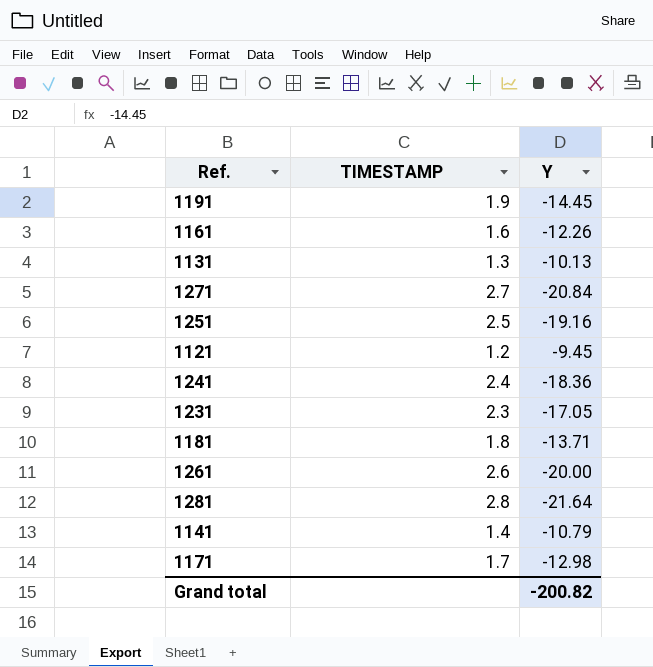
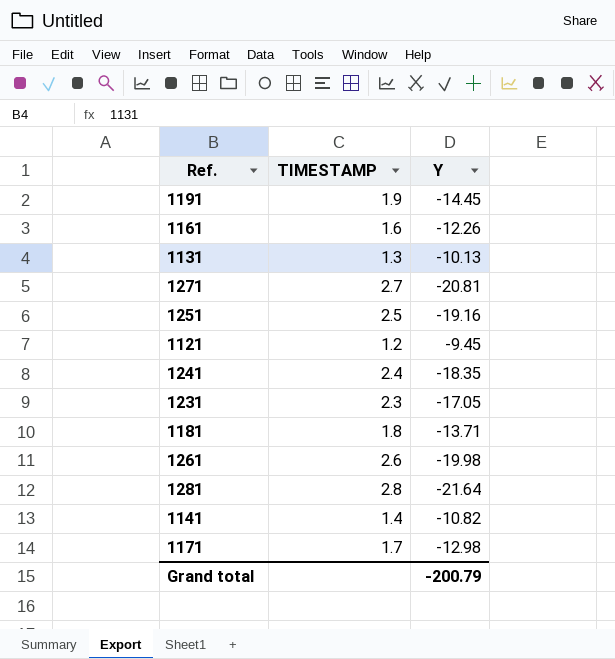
1271 | Y: -20.84 -> -20.81
1241 | Y: -18.36 -> -18.35
1261 | Y: -20.00 -> -19.98
1141 | Y: -10.79 -> -10.82
Grand total | Y: -200.82 -> -200.79

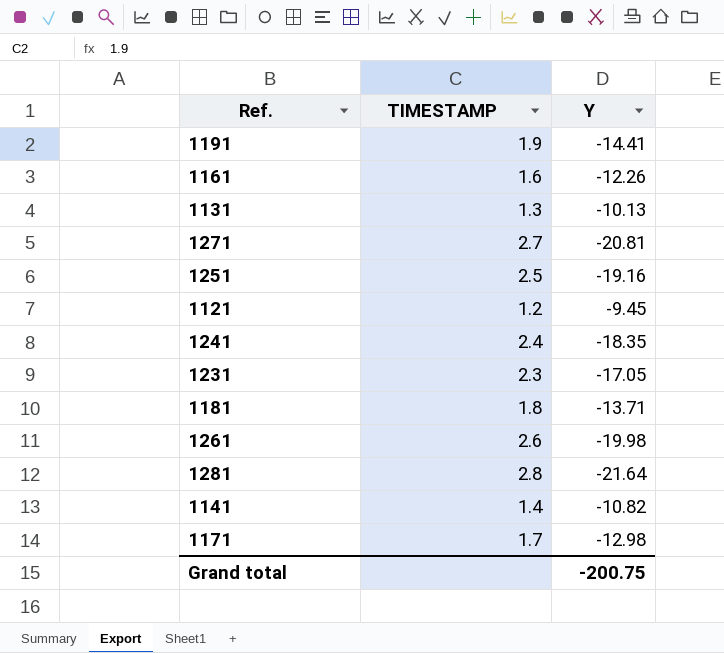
1191 | Y: -14.45 -> -14.41
Grand total | Y: -200.79 -> -200.75

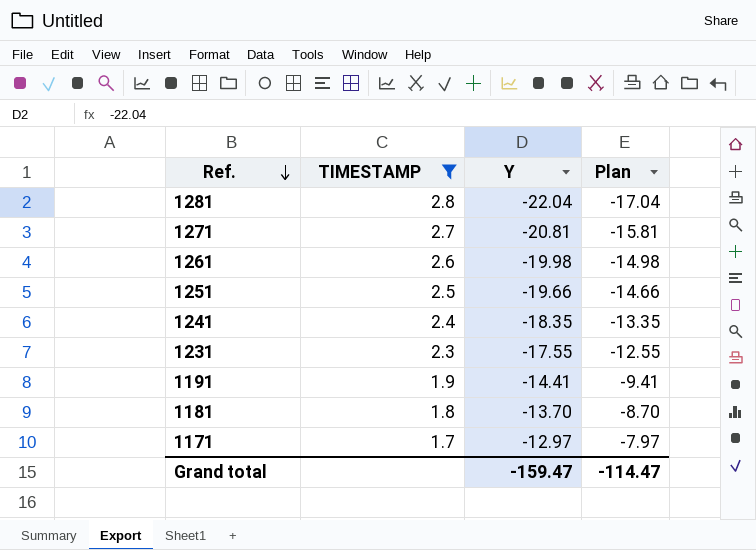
filter: none -> TIMESTAMP >= 1.7
row order: none -> Ref. descending
column Plan | formula: none -> [Y] + 5
1281 | Y: -21.64 -> -22.04
1251 | Y: -19.16 -> -19.66
1231 | Y: -17.05 -> -17.55
1181 | Y: -13.71 -> -13.70
1171 | Y: -12.98 -> -12.97
Grand total | Y: -200.75 -> -159.47

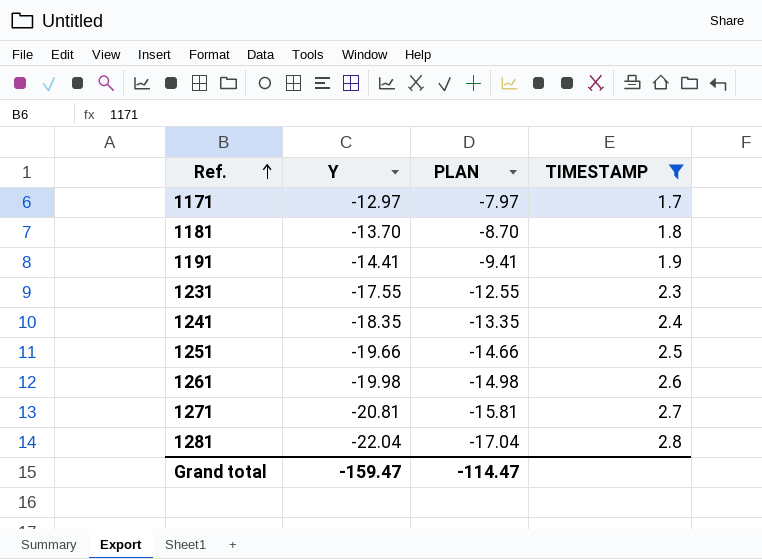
row order: Ref. descending -> Ref. ascending
column name: Plan -> PLAN
column TIMESTAMP | position: 2 -> 4

